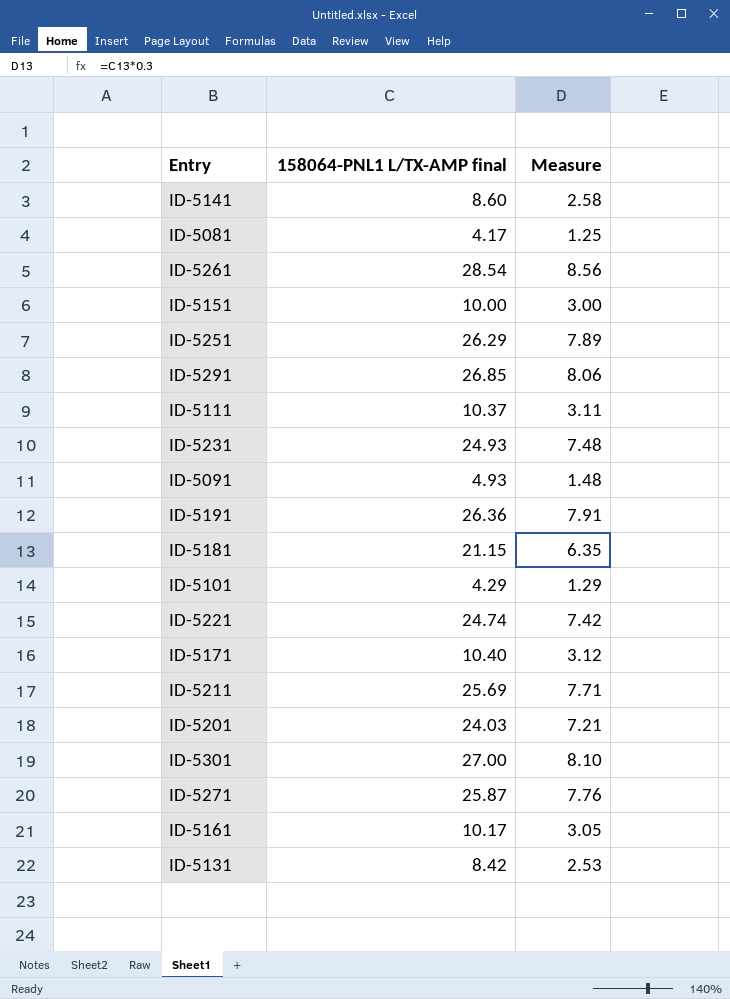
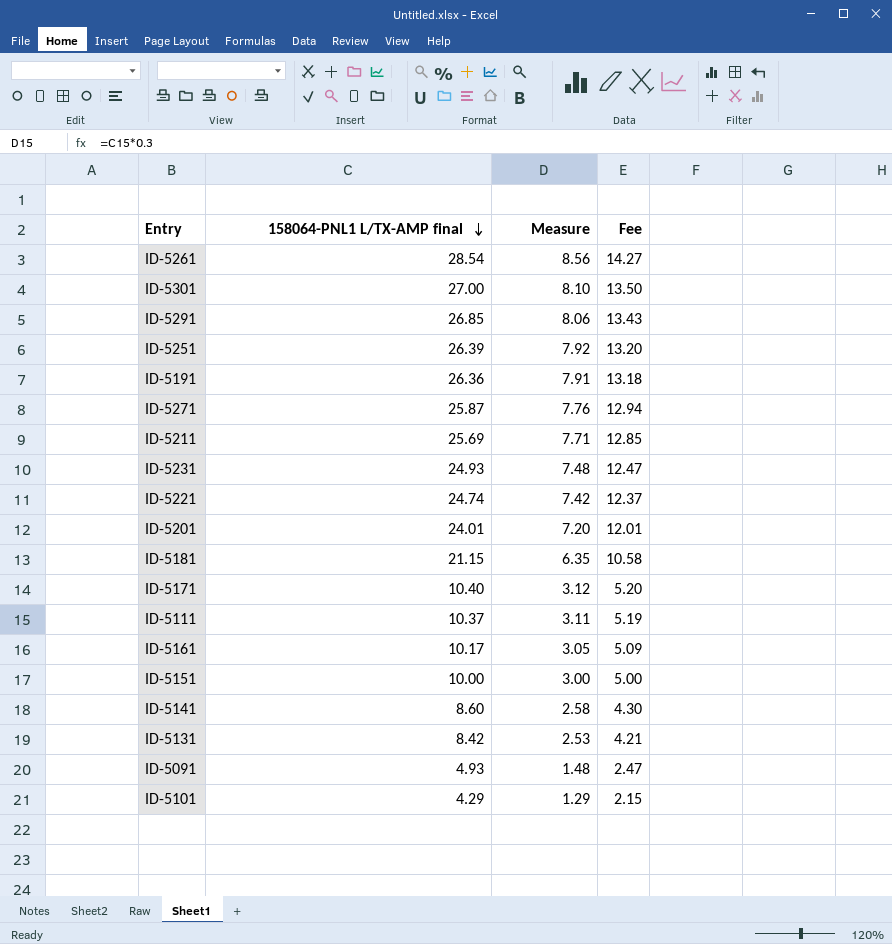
row order: none -> 158064-PNL1 L/TX-AMP final descending
column Fee | formula: none -> [158064-PNL1 L/TX-AMP final] * 0.5
row ID-5081: 4.17 | 1.25 -> none
ID-5251 | 158064-PNL1 L/TX-AMP final: 26.29 -> 26.39
ID-5251 | Measure: 7.89 -> 7.92
ID-5201 | 158064-PNL1 L/TX-AMP final: 24.03 -> 24.01
ID-5201 | Measure: 7.21 -> 7.20

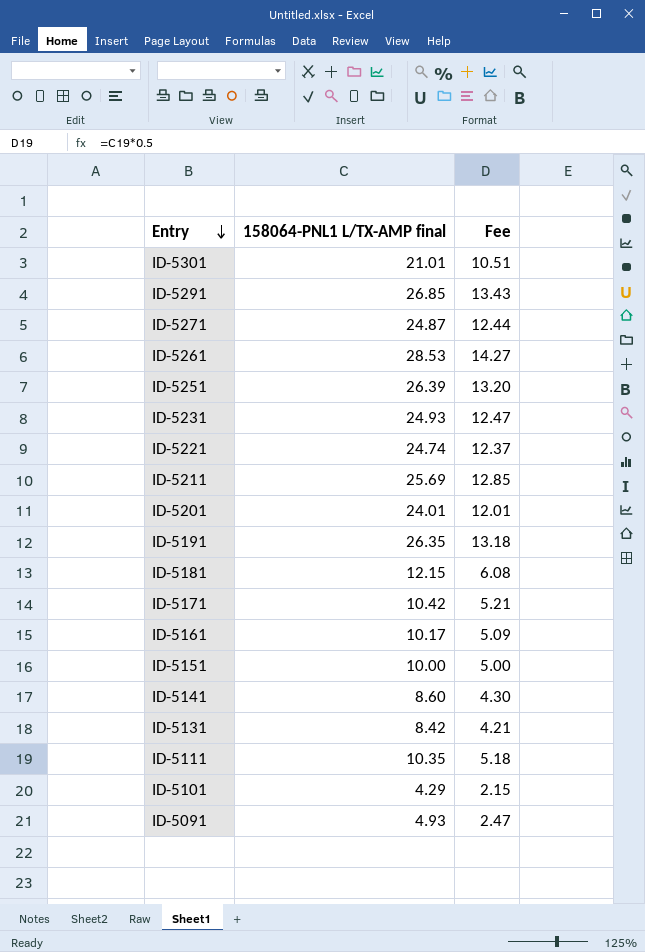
row order: 158064-PNL1 L/TX-AMP final descending -> Entry descending
column Measure | formula: [158064-PNL1 L/TX-AMP final] * 0.3 -> none
ID-5301 | 158064-PNL1 L/TX-AMP final: 27.00 -> 21.01
ID-5301 | Fee: 13.50 -> 10.51
ID-5271 | 158064-PNL1 L/TX-AMP final: 25.87 -> 24.87
ID-5271 | Fee: 12.94 -> 12.44
ID-5261 | 158064-PNL1 L/TX-AMP final: 28.54 -> 28.53
ID-5191 | 158064-PNL1 L/TX-AMP final: 26.36 -> 26.35
ID-5181 | 158064-PNL1 L/TX-AMP final: 21.15 -> 12.15
ID-5181 | Fee: 10.58 -> 6.08
ID-5171 | 158064-PNL1 L/TX-AMP final: 10.40 -> 10.42
ID-5171 | Fee: 5.20 -> 5.21
ID-5111 | 158064-PNL1 L/TX-AMP final: 10.37 -> 10.35
ID-5111 | Fee: 5.19 -> 5.18

